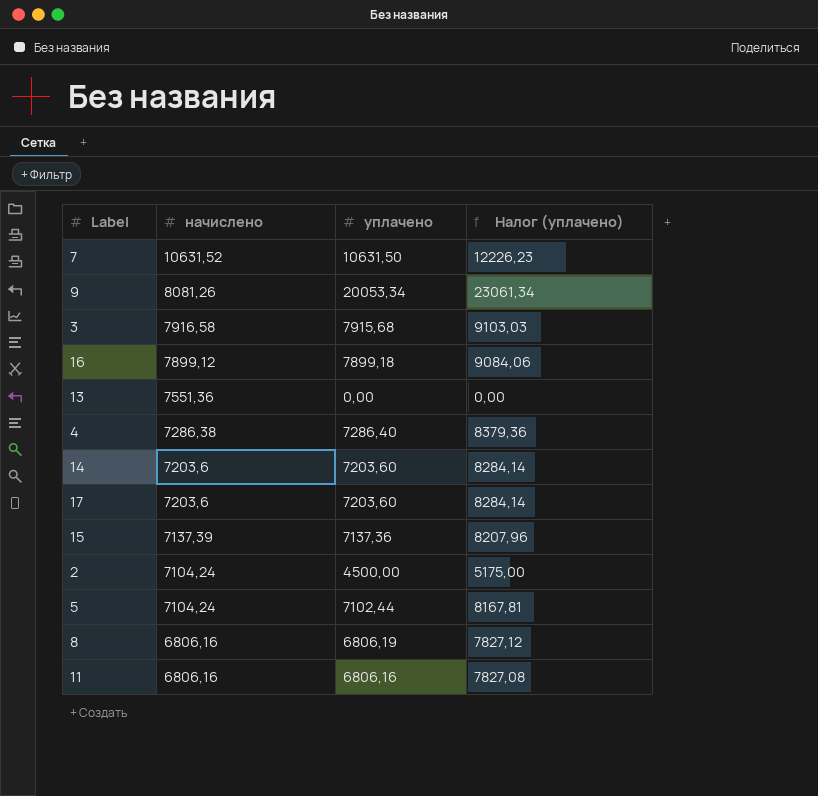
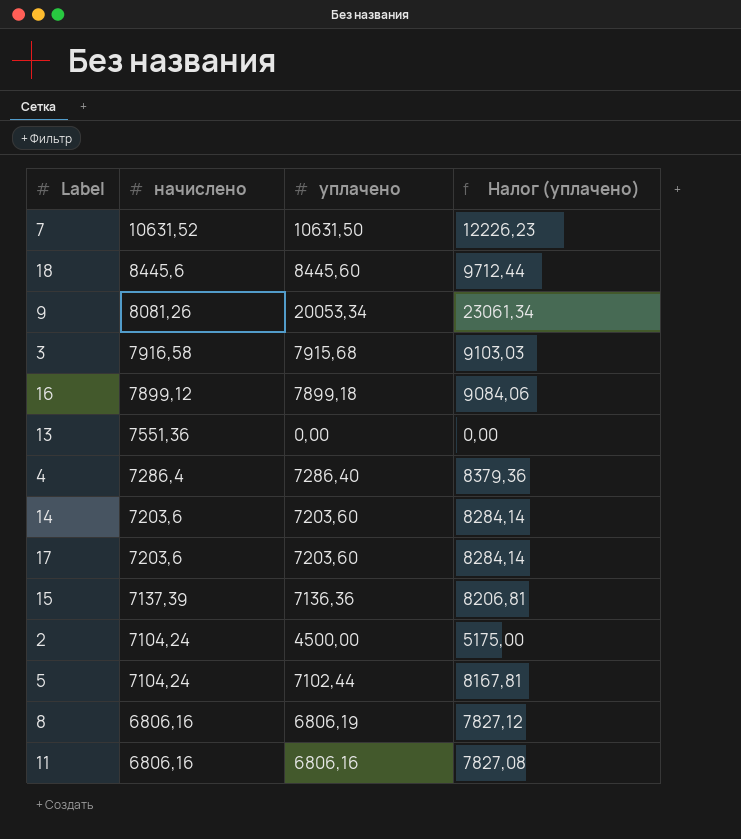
row 18: none -> 8445,6 | 8445,60 | 9712,44
4 | начислено: 7286,38 -> 7286,4
15 | уплачено: 7137,36 -> 7136,36
15 | Налог (уплачено): 8207,96 -> 8206,81

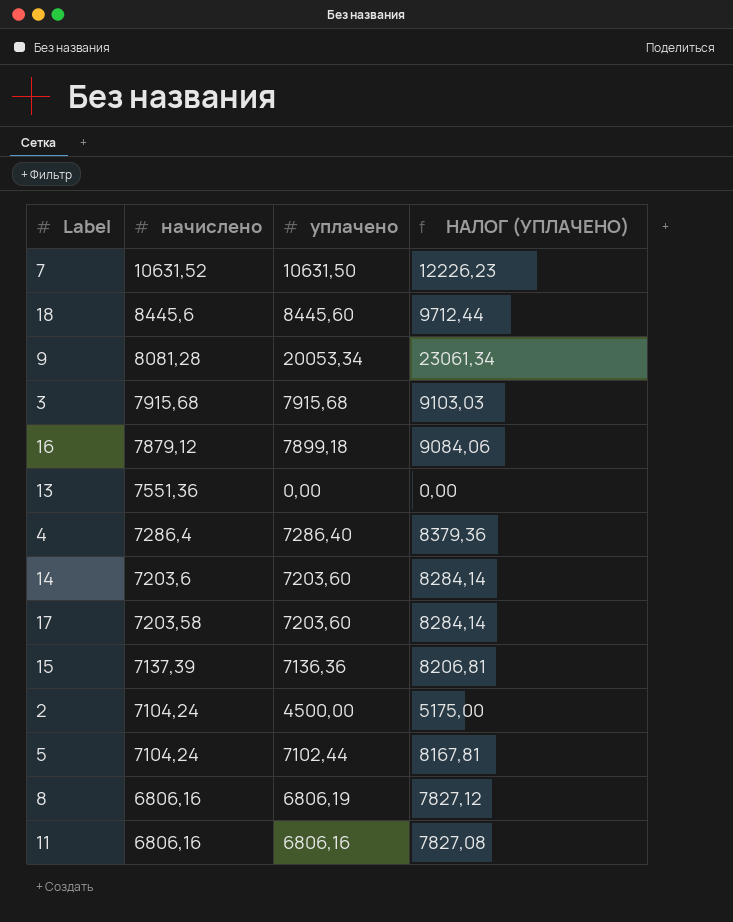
column name: Налог (уплачено) -> НАЛОГ (УПЛАЧЕНО)
9 | начислено: 8081,26 -> 8081,28
3 | начислено: 7916,58 -> 7915,68
16 | начислено: 7899,12 -> 7879,12
17 | начислено: 7203,6 -> 7203,58

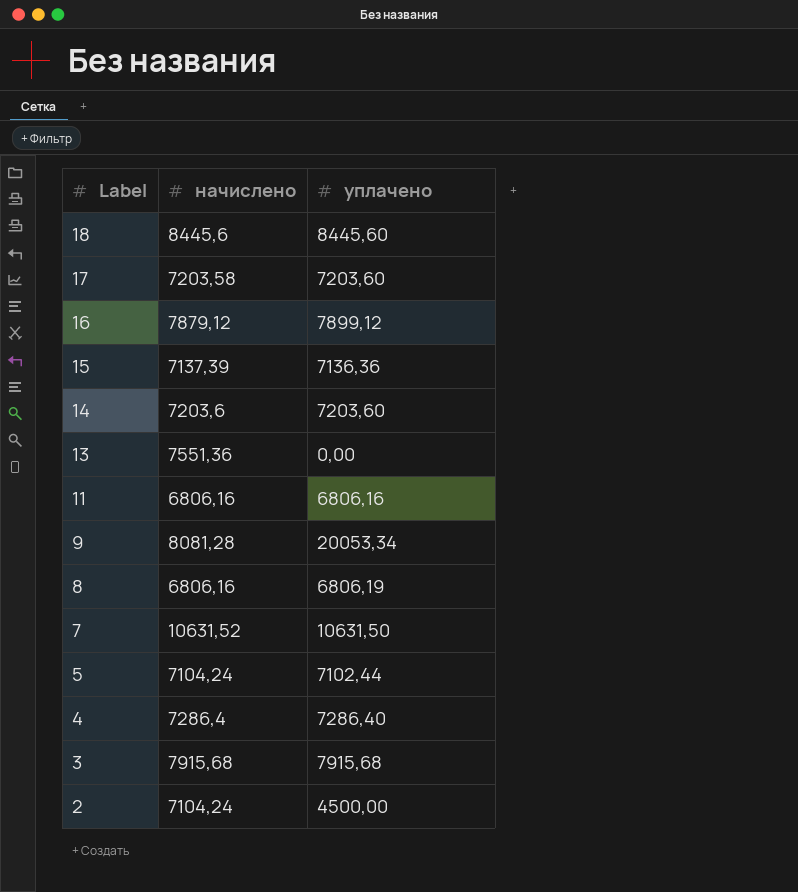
row order: начислено descending -> Label descending
column НАЛОГ (УПЛАЧЕНО) | formula: [уплачено] * 1,15 -> none
16 | уплачено: 7899,18 -> 7899,12

